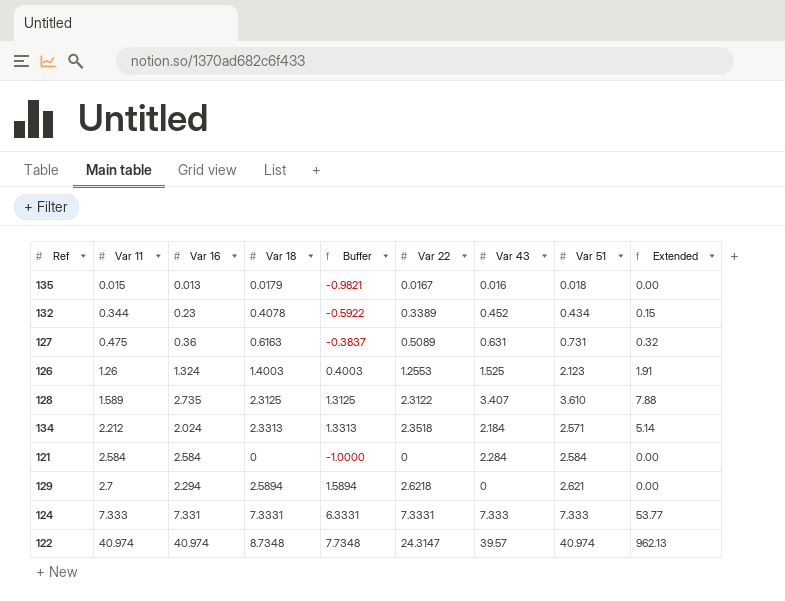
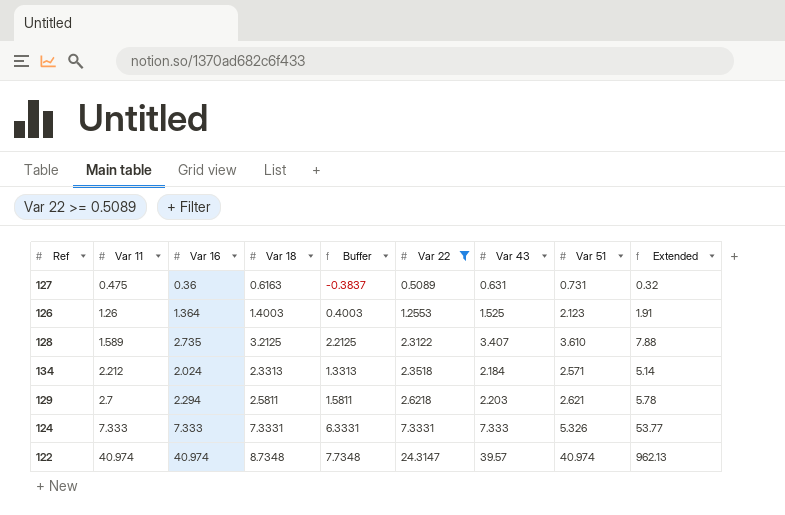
filter: none -> Var 22 >= 0.5089
126 | Var 16: 1.324 -> 1.364
128 | Var 18: 2.3125 -> 3.2125
128 | Buffer: 1.3125 -> 2.2125
129 | Var 18: 2.5894 -> 2.5811
129 | Buffer: 1.5894 -> 1.5811
129 | Var 43: 0 -> 2.203
129 | Extended: 0.00 -> 5.78
124 | Var 16: 7.331 -> 7.333
124 | Var 51: 7.333 -> 5.326

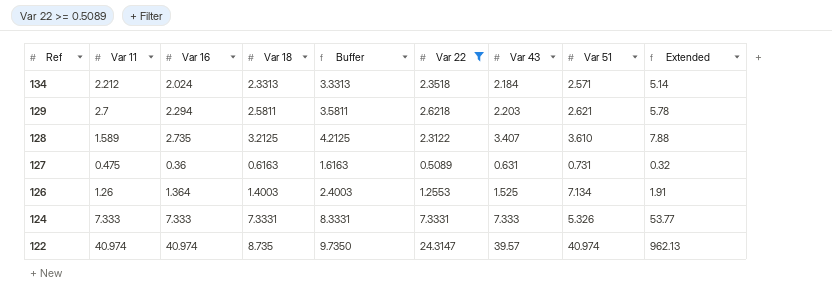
row order: Var 11 ascending -> Ref descending
column Buffer | formula: [Var 18] - 1 -> [Var 18] + 1
126 | Var 51: 2.123 -> 7.134
122 | Var 18: 8.7348 -> 8.735

